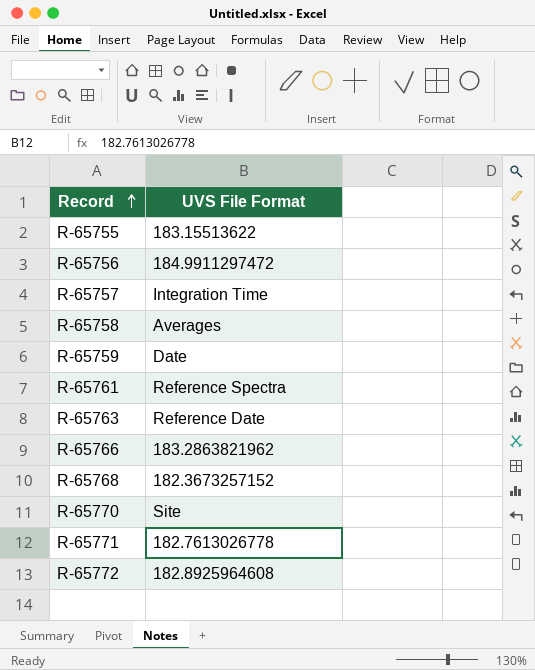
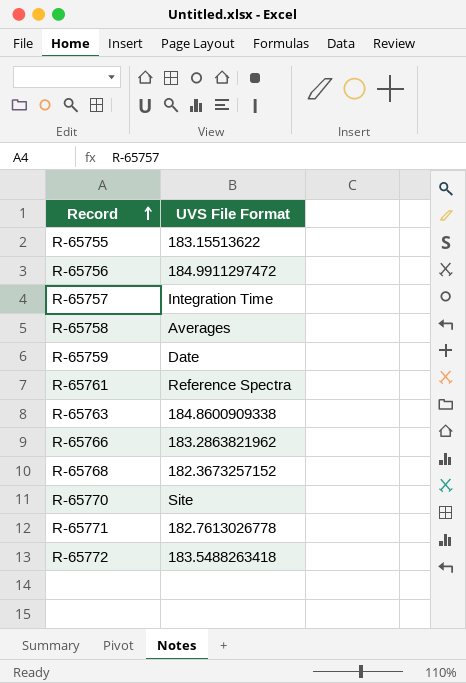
R-65763 | UVS File Format: Reference Date -> 184.8600909338
R-65772 | UVS File Format: 182.8925964608 -> 183.5488263418

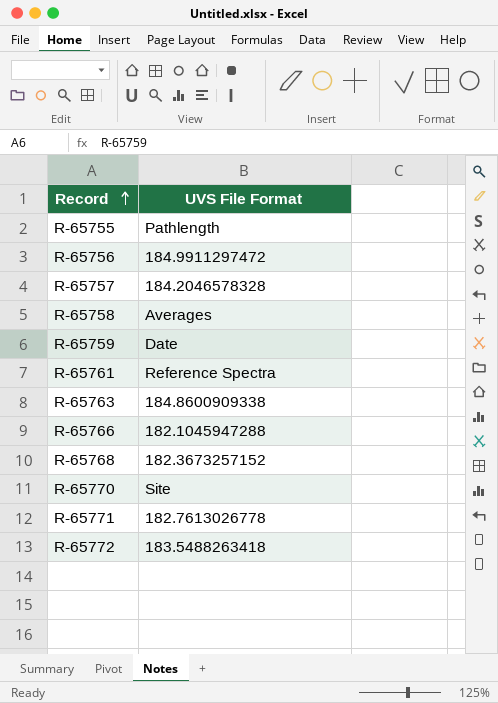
R-65755 | UVS File Format: 183.15513622 -> Pathlength
R-65757 | UVS File Format: Integration Time -> 184.2046578328
R-65766 | UVS File Format: 183.2863821962 -> 182.1045947288

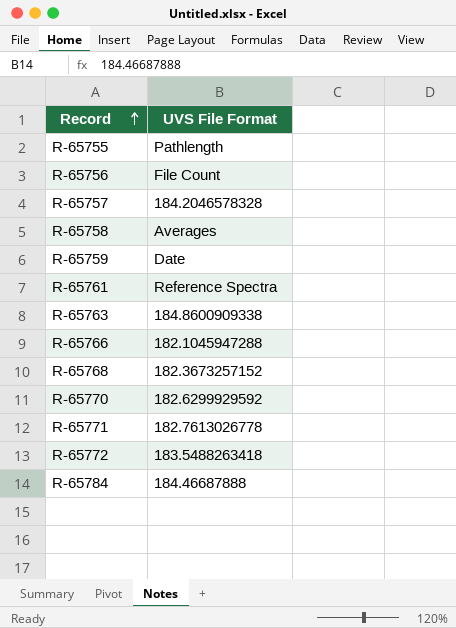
R-65756 | UVS File Format: 184.9911297472 -> File Count
R-65770 | UVS File Format: Site -> 182.6299929592
row R-65784: none -> 184.46687888

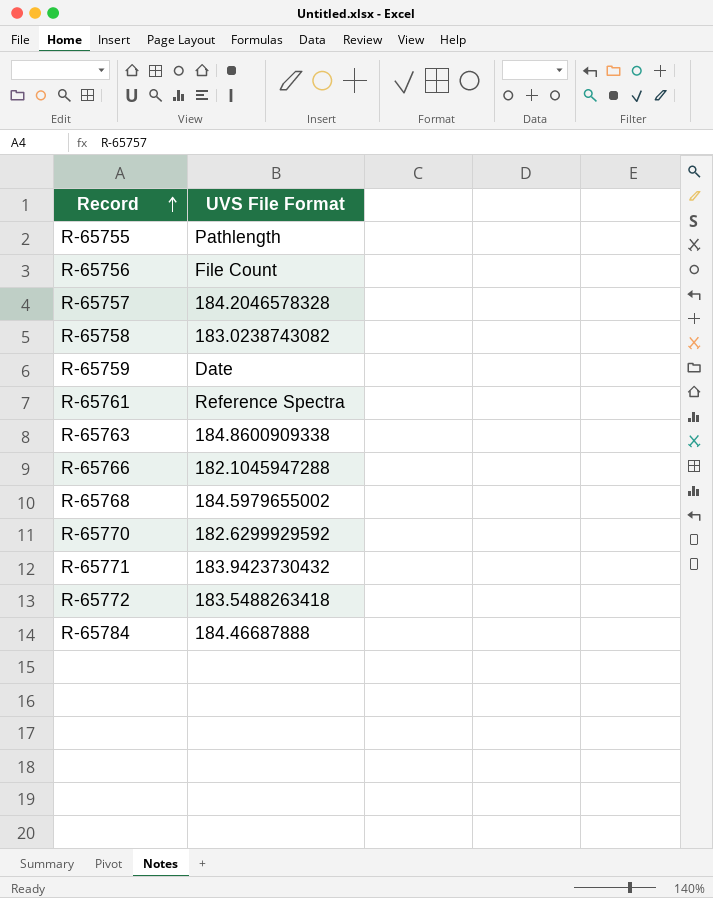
R-65758 | UVS File Format: Averages -> 183.0238743082
R-65768 | UVS File Format: 182.3673257152 -> 184.5979655002
R-65771 | UVS File Format: 182.7613026778 -> 183.9423730432

